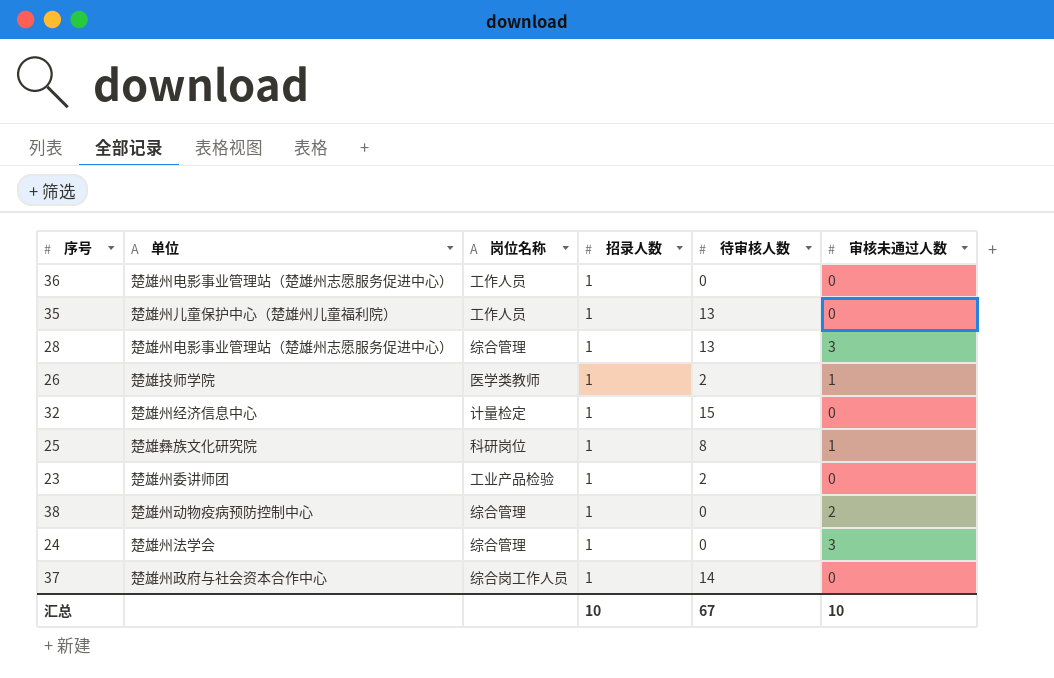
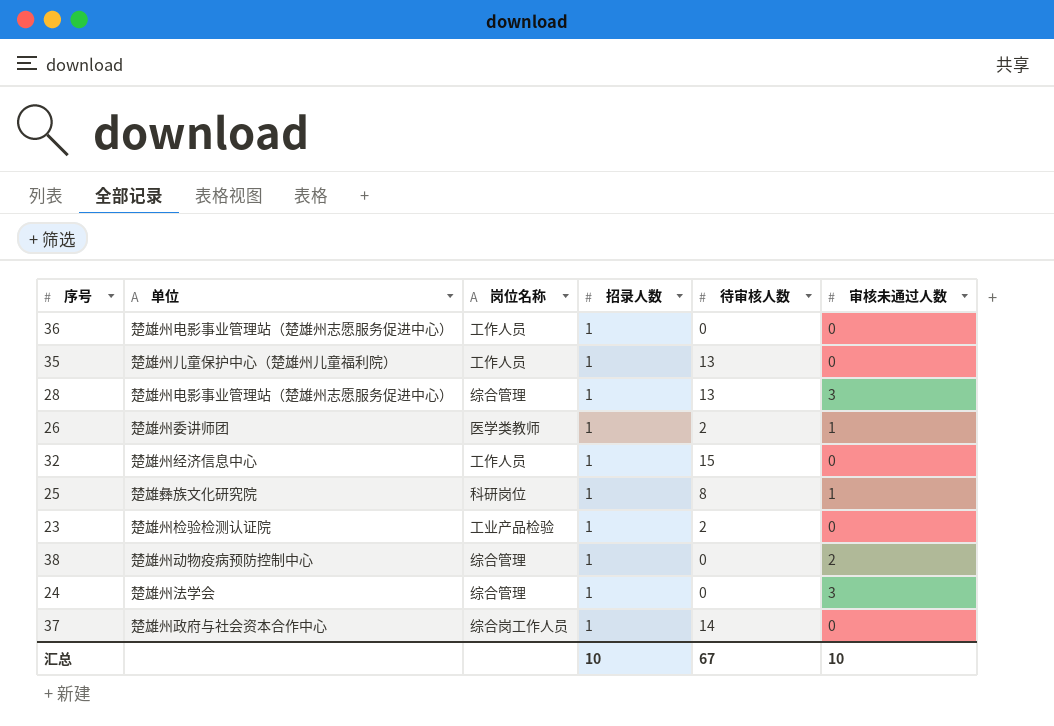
26 | 单位: 楚雄技师学院 -> 楚雄州委讲师团
32 | 岗位名称: 计量检定 -> 工作人员
23 | 单位: 楚雄州委讲师团 -> 楚雄州检验检测认证院

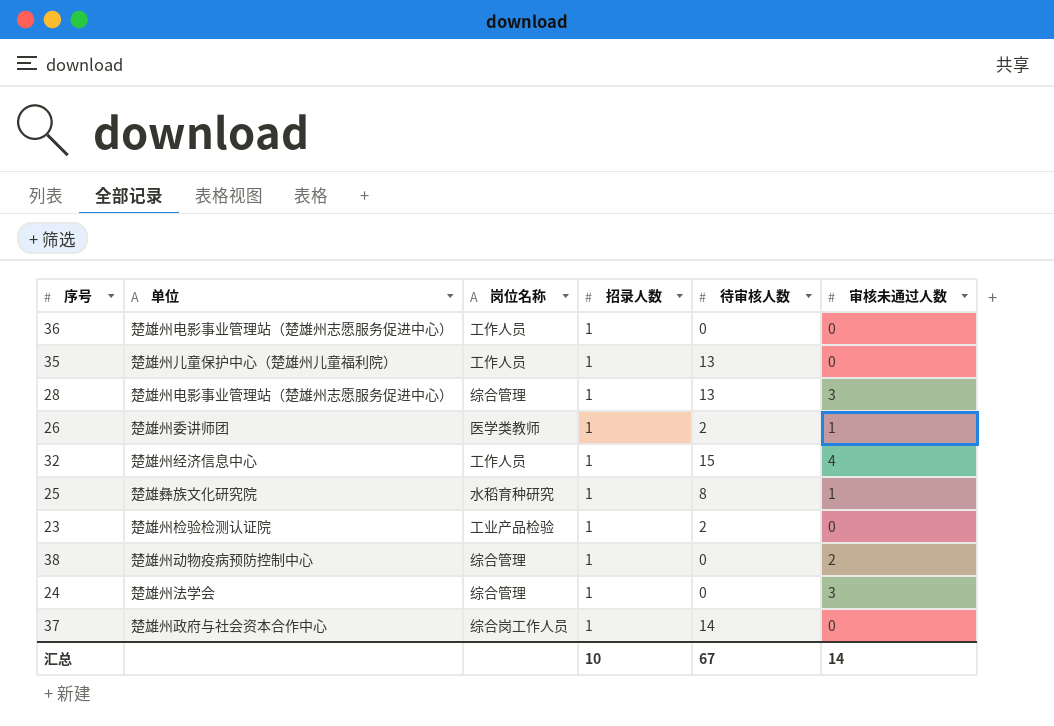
32 | 审核未通过人数: 0 -> 4
25 | 岗位名称: 科研岗位 -> 水稻育种研究
汇总 | 审核未通过人数: 10 -> 14

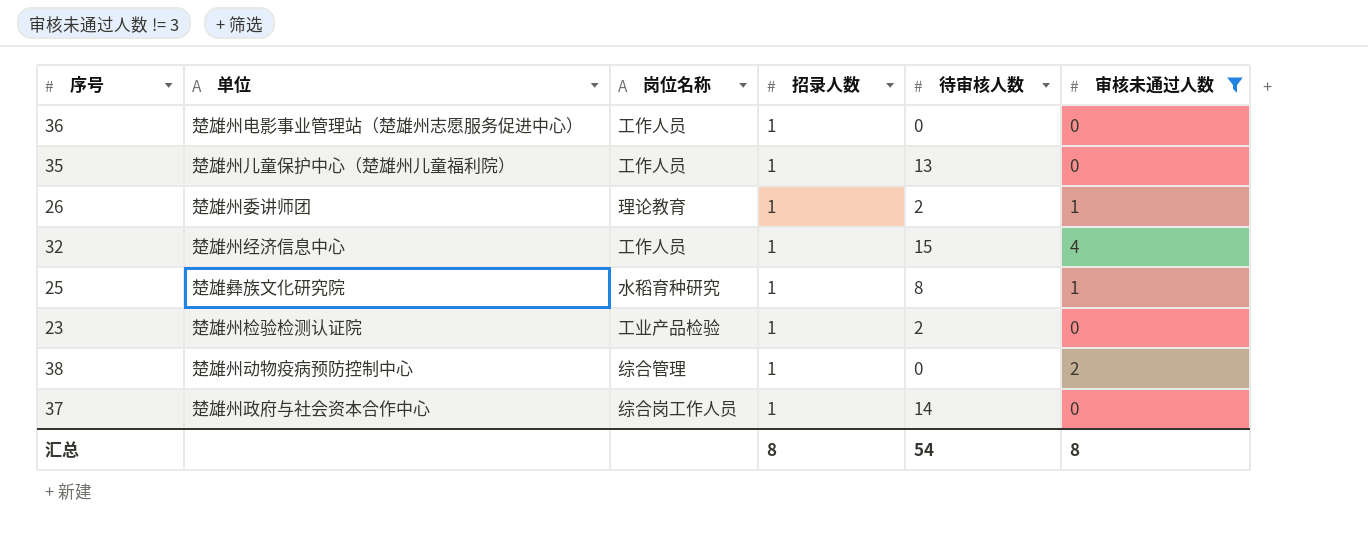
filter: none -> 审核未通过人数 != 3
26 | 岗位名称: 医学类教师 -> 理论教育
汇总 | 招录人数: 10 -> 8
汇总 | 待审核人数: 67 -> 54
汇总 | 审核未通过人数: 14 -> 8

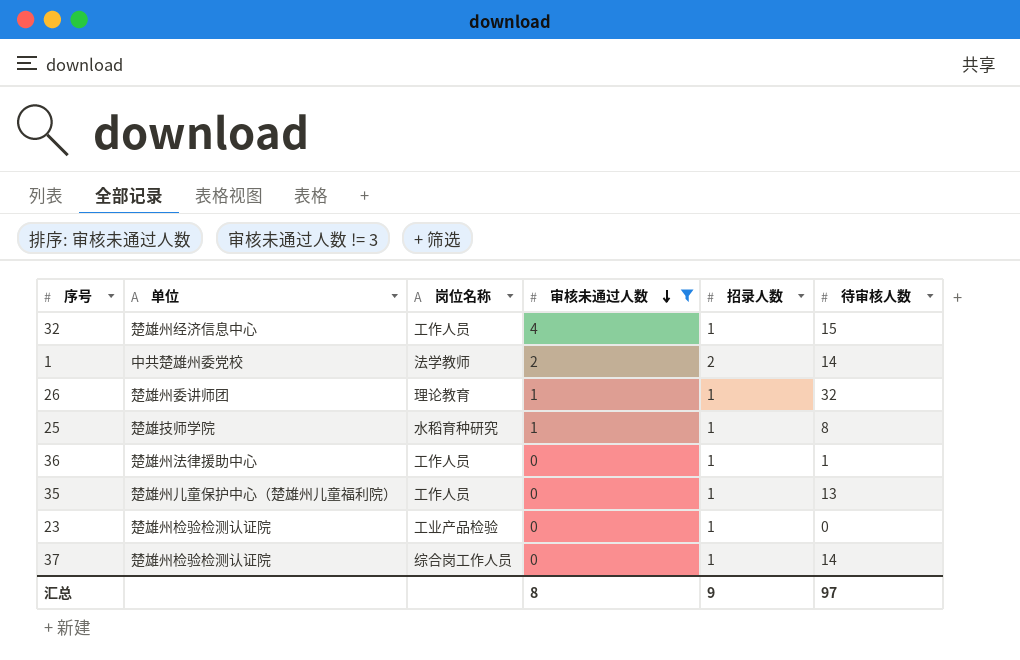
row order: none -> 审核未通过人数 descending
column 审核未通过人数 | position: 6 -> 4
row 38: 楚雄州动物疫病预防控制中心 | 综合管理 | 1 | 0 | 2 -> none
row 1: none -> 中共楚雄州委党校 | 法学教师 | 2 | 2 | 14
26 | 待审核人数: 2 -> 32
25 | 单位: 楚雄彝族文化研究院 -> 楚雄技师学院
36 | 单位: 楚雄州电影事业管理站（楚雄州志愿服务促进中心） -> 楚雄州法律援助中心
36 | 待审核人数: 0 -> 1
23 | 待审核人数: 2 -> 0
37 | 单位: 楚雄州政府与社会资本合作中心 -> 楚雄州检验检测认证院
汇总 | 招录人数: 8 -> 9
汇总 | 待审核人数: 54 -> 97

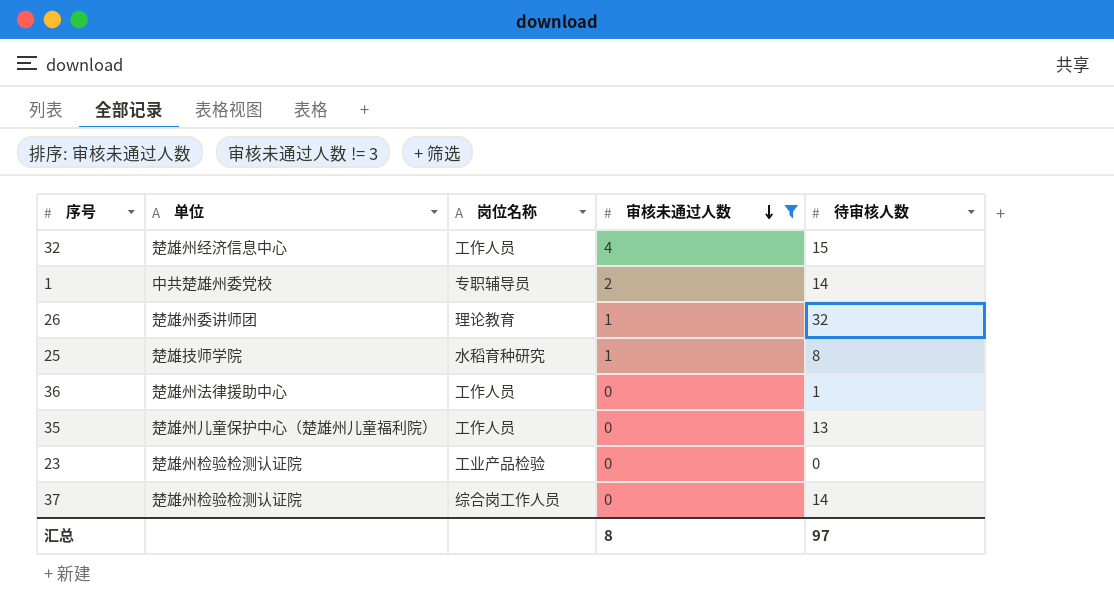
column 招录人数 | position: 5 -> none
1 | 岗位名称: 法学教师 -> 专职辅导员

